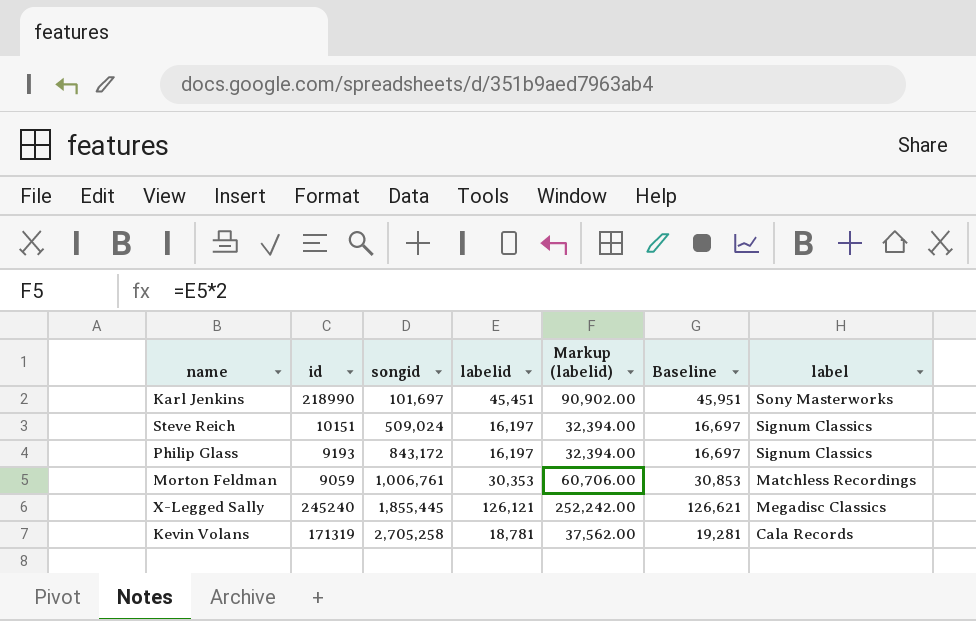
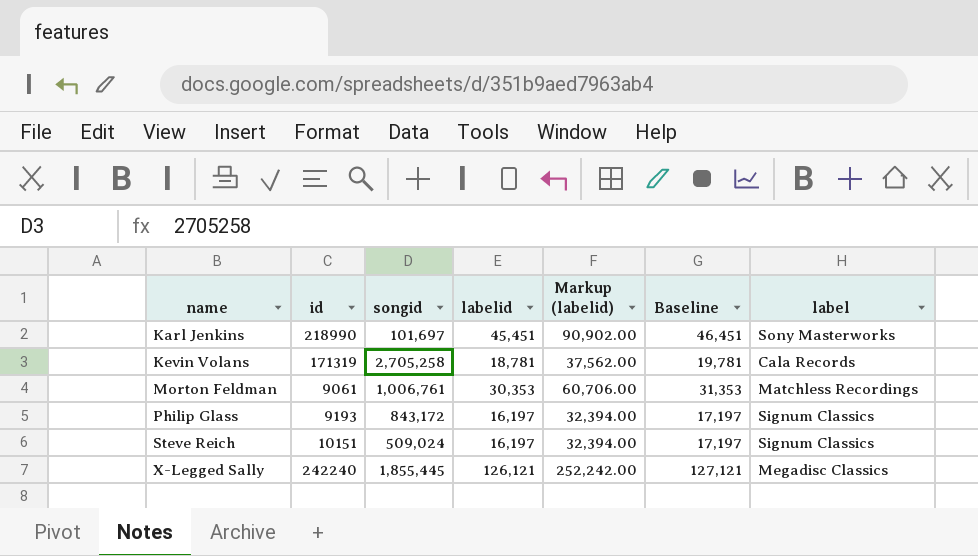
row order: songid ascending -> name ascending
column Baseline | formula: [labelid] + 500 -> [labelid] + 1000
Morton Feldman | id: 9059 -> 9061
X-Legged Sally | id: 245240 -> 242240

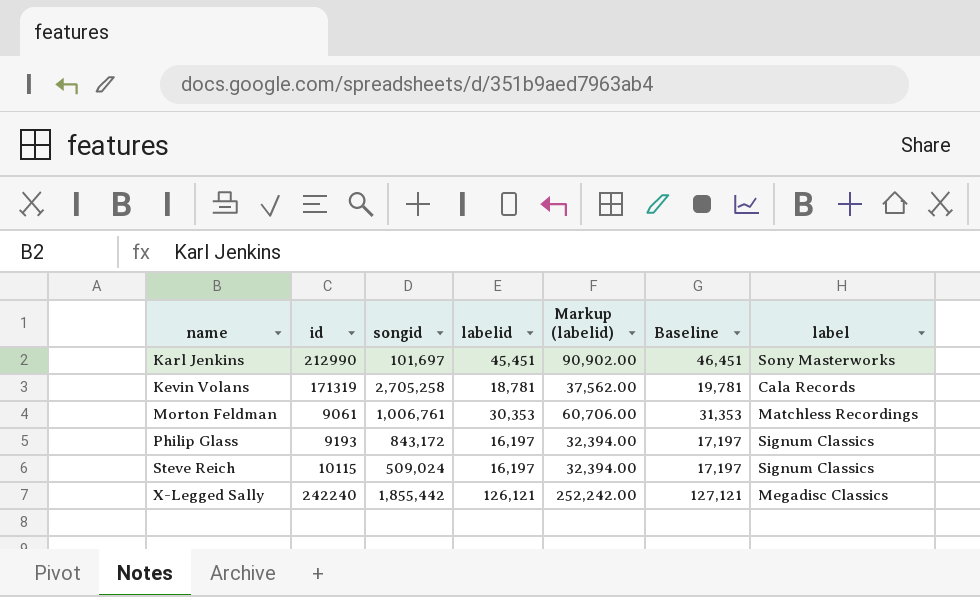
Karl Jenkins | id: 218990 -> 212990
Steve Reich | id: 10151 -> 10115
X-Legged Sally | songid: 1,855,445 -> 1,855,442

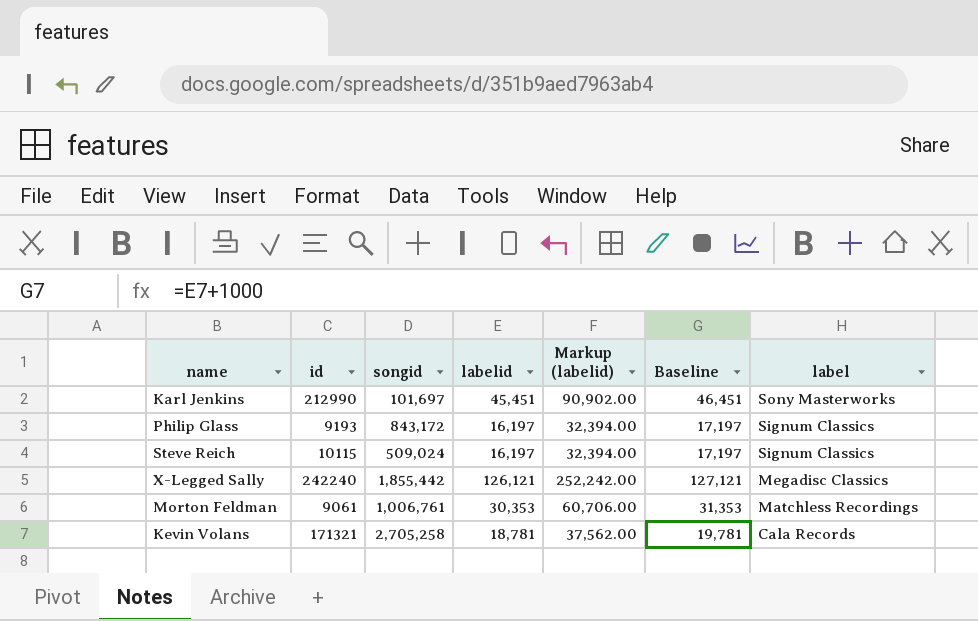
row order: name ascending -> label descending
Kevin Volans | id: 171319 -> 171321

